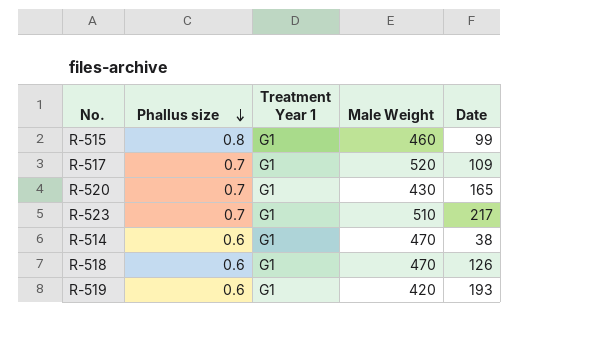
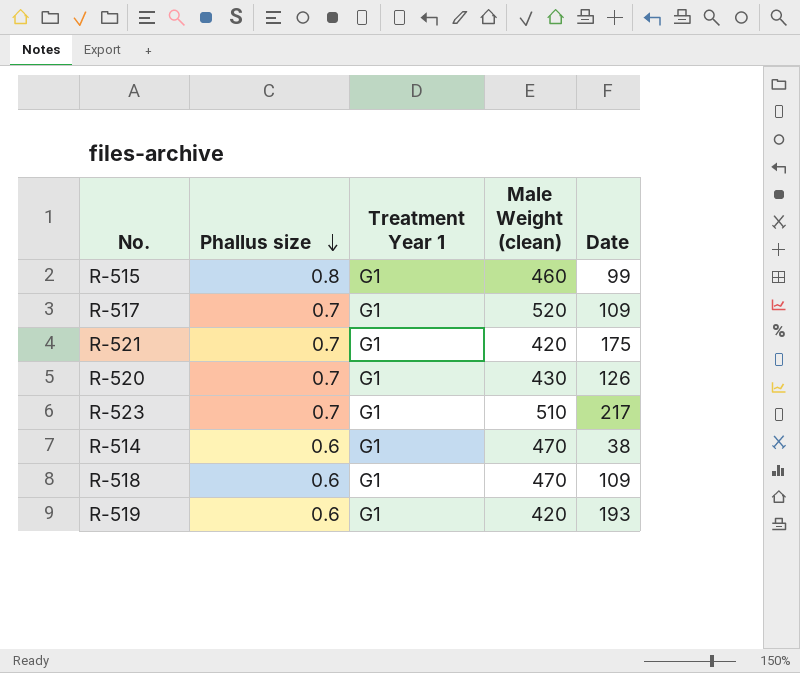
column name: Male Weight -> Male Weight (clean)
row R-521: none -> 0.7 | G1 | 420 | 175
R-520 | Date: 165 -> 126
R-518 | Date: 126 -> 109

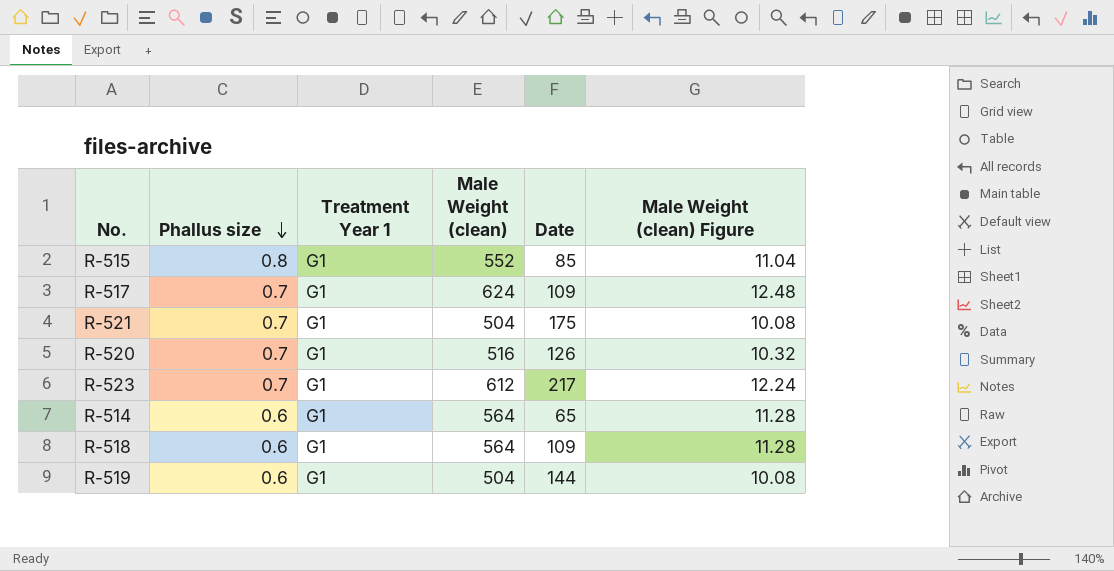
column Male Weight (clean) Figure | formula: none -> [Male Weight (clean)] * 0.02
R-515 | Male Weight (clean): 460 -> 552
R-515 | Date: 99 -> 85
R-517 | Male Weight (clean): 520 -> 624
R-521 | Male Weight (clean): 420 -> 504
R-520 | Male Weight (clean): 430 -> 516
R-523 | Male Weight (clean): 510 -> 612
R-514 | Male Weight (clean): 470 -> 564
R-514 | Date: 38 -> 65
R-518 | Male Weight (clean): 470 -> 564
R-519 | Male Weight (clean): 420 -> 504
R-519 | Date: 193 -> 144

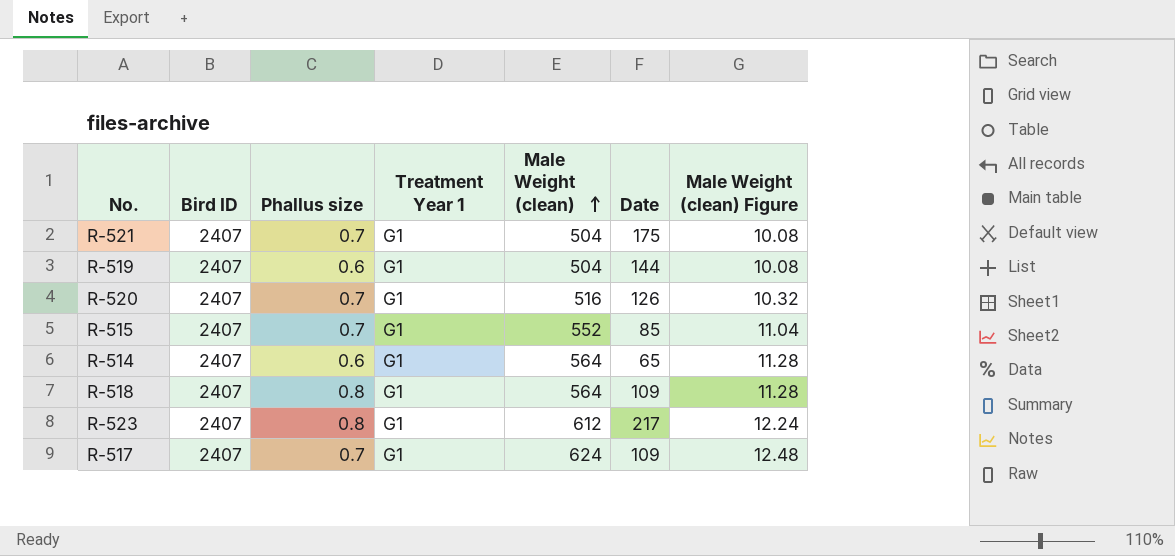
row order: Phallus size descending -> Male Weight (clean) ascending
column Bird ID | position: none -> 2
R-515 | Phallus size: 0.8 -> 0.7
R-518 | Phallus size: 0.6 -> 0.8
R-523 | Phallus size: 0.7 -> 0.8

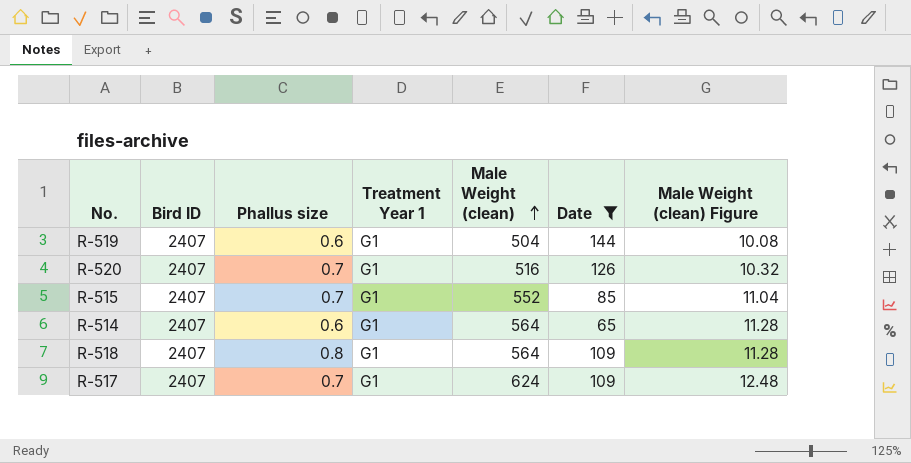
filter: none -> Date <= 144

